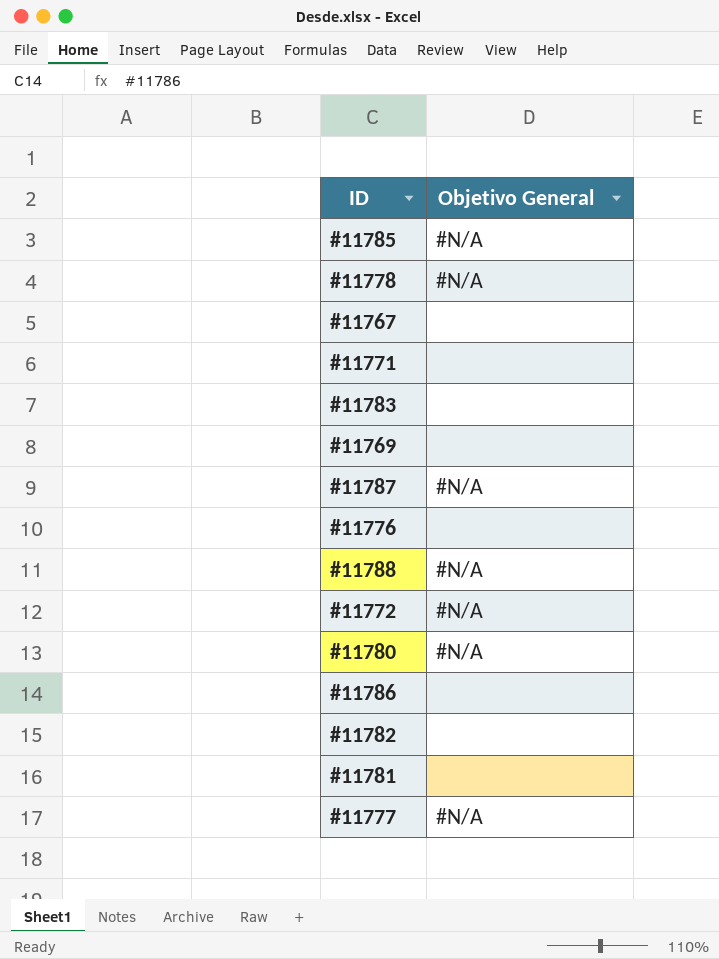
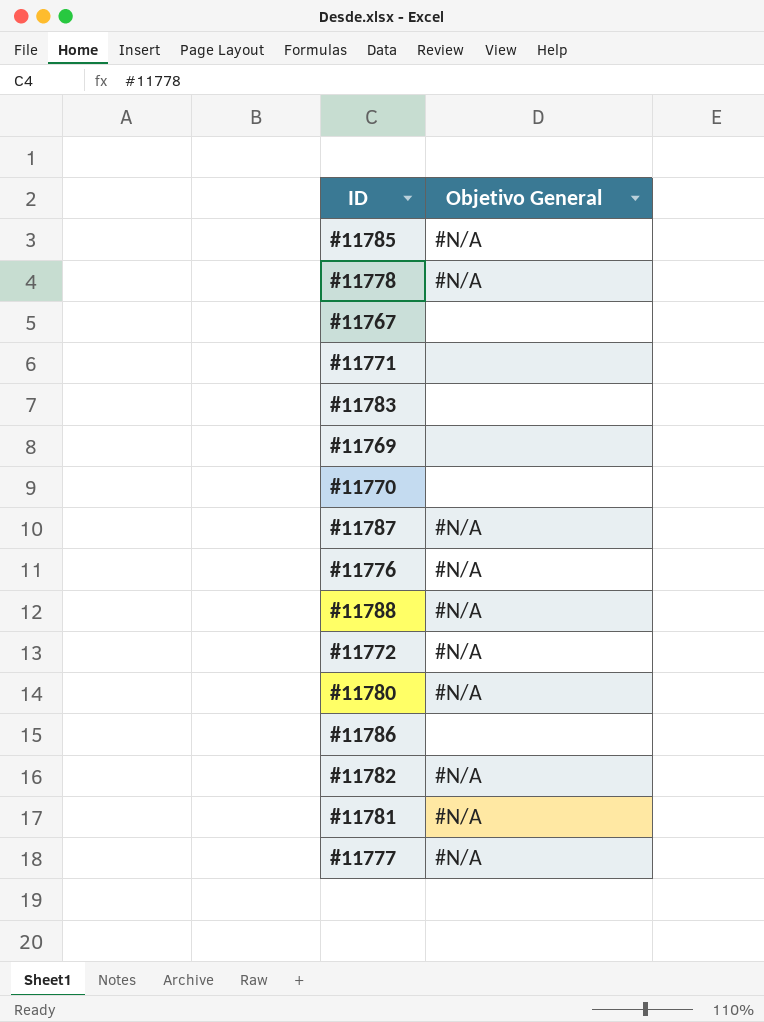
row #11770: none -> none
#11776 | Objetivo General: none -> #N/A
#11782 | Objetivo General: none -> #N/A
#11781 | Objetivo General: none -> #N/A

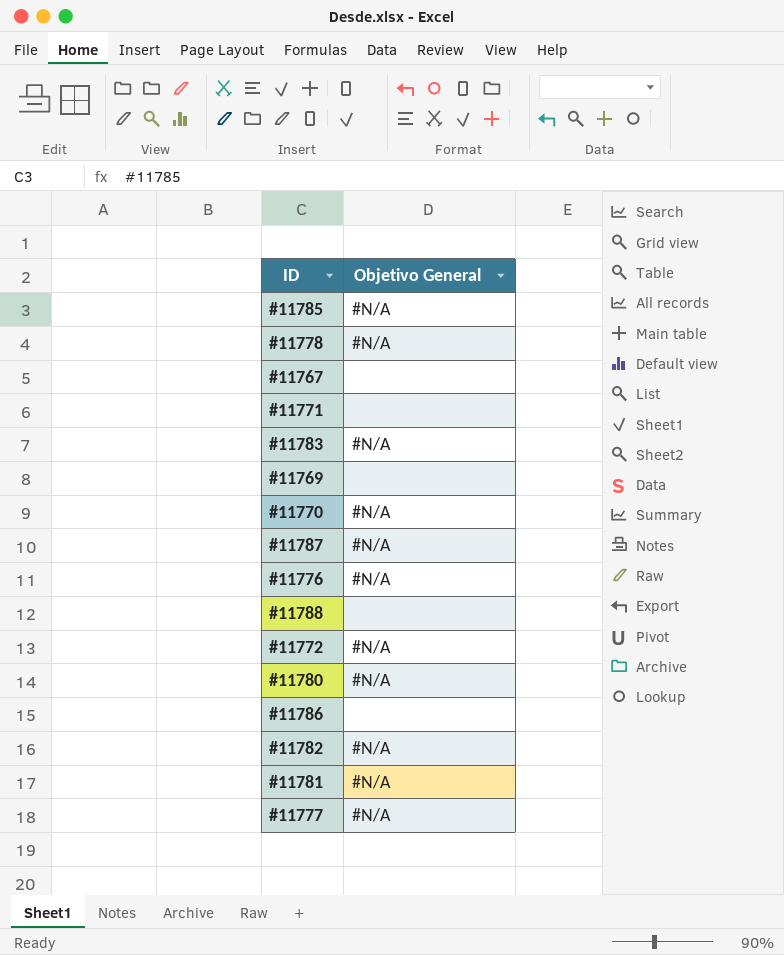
#11783 | Objetivo General: none -> #N/A
#11770 | Objetivo General: none -> #N/A
#11788 | Objetivo General: #N/A -> none

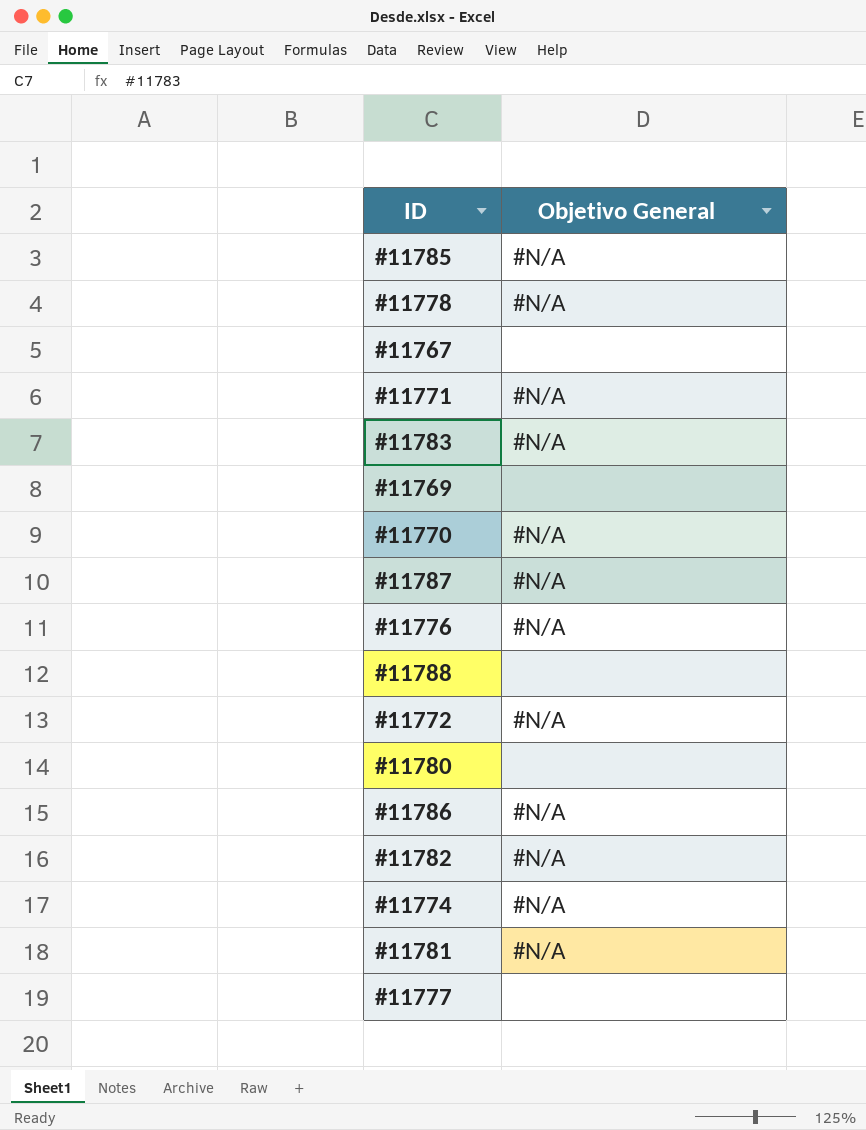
#11771 | Objetivo General: none -> #N/A
#11780 | Objetivo General: #N/A -> none
#11786 | Objetivo General: none -> #N/A
row #11774: none -> #N/A
#11777 | Objetivo General: #N/A -> none

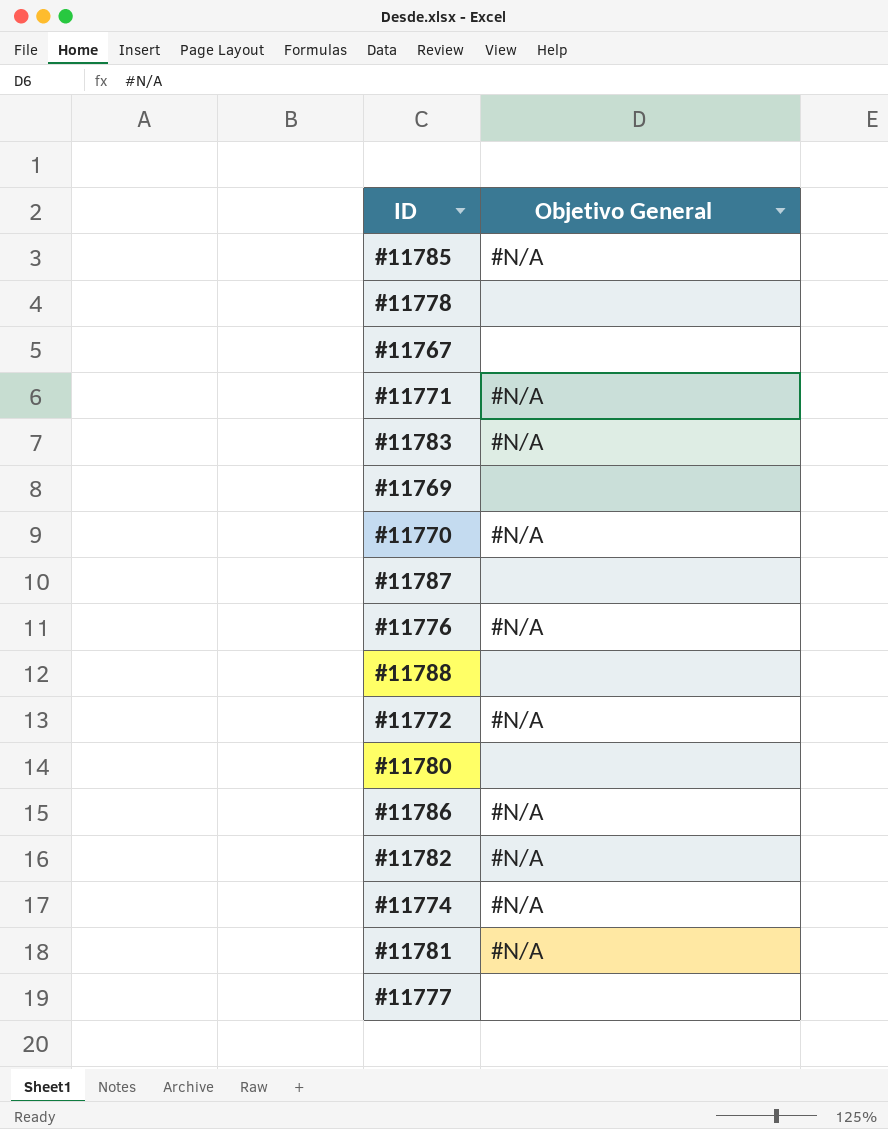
#11778 | Objetivo General: #N/A -> none
#11787 | Objetivo General: #N/A -> none

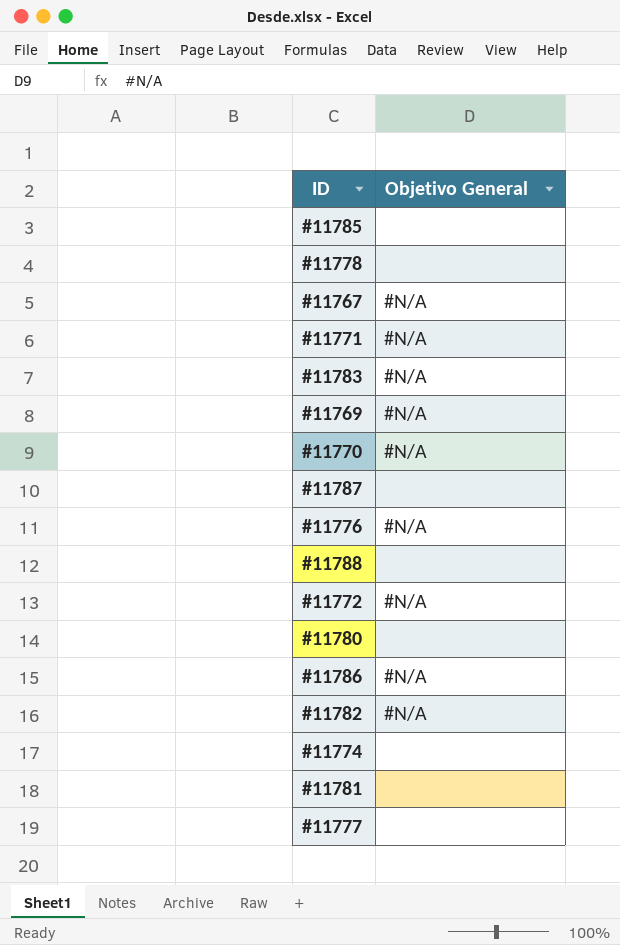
#11785 | Objetivo General: #N/A -> none
#11767 | Objetivo General: none -> #N/A
#11769 | Objetivo General: none -> #N/A
#11774 | Objetivo General: #N/A -> none
#11781 | Objetivo General: #N/A -> none

